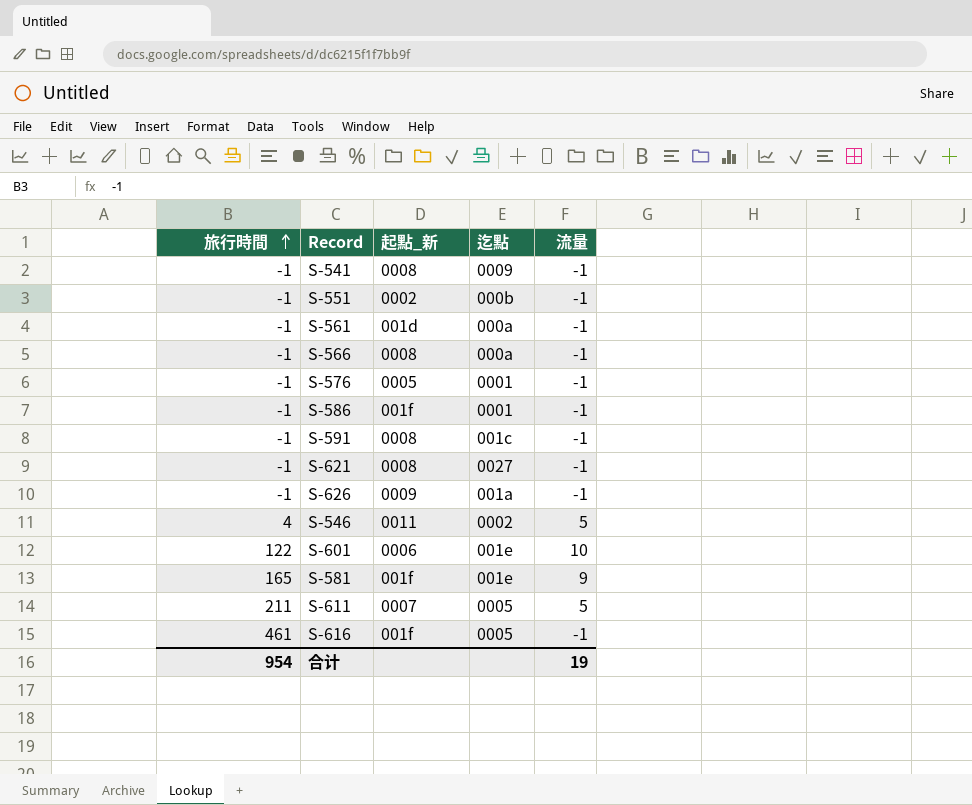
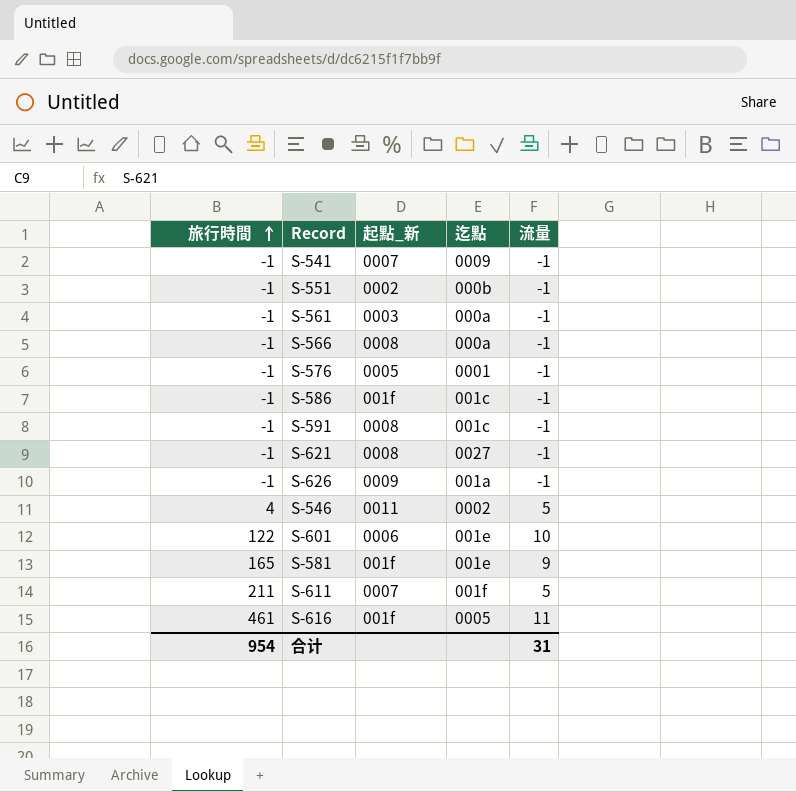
S-541 | 起點_新: 0008 -> 0007
S-561 | 起點_新: 001d -> 0003
S-586 | 迄點: 0001 -> 001c
S-611 | 迄點: 0005 -> 001f
S-616 | 流量: -1 -> 11
合计 | 流量: 19 -> 31

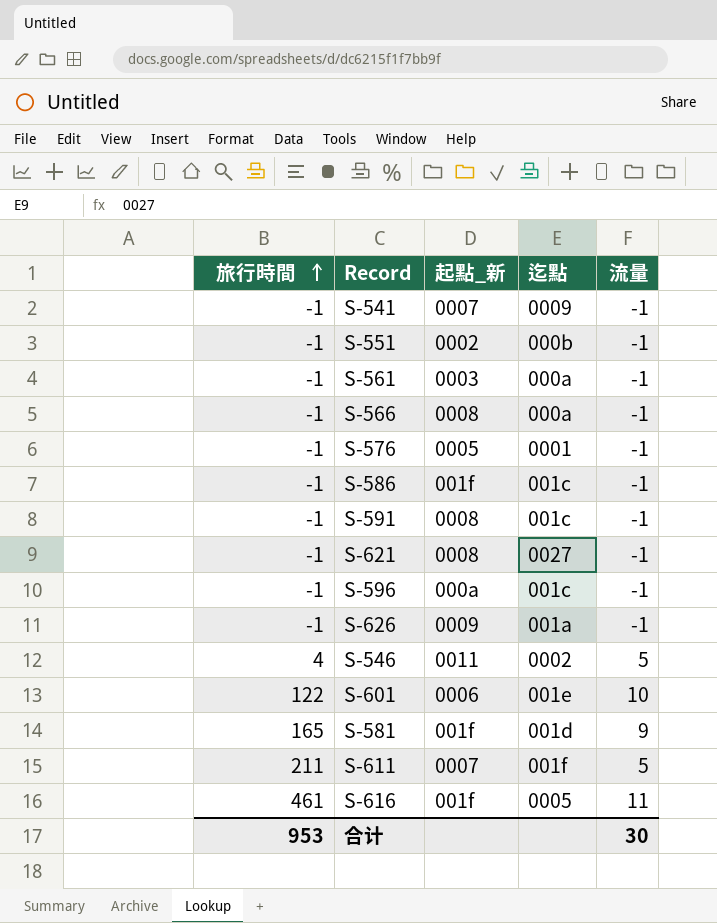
row S-596: none -> -1 | 000a | 001c | -1
S-581 | 迄點: 001e -> 001d
合计 | 旅行時間: 954 -> 953
合计 | 流量: 31 -> 30

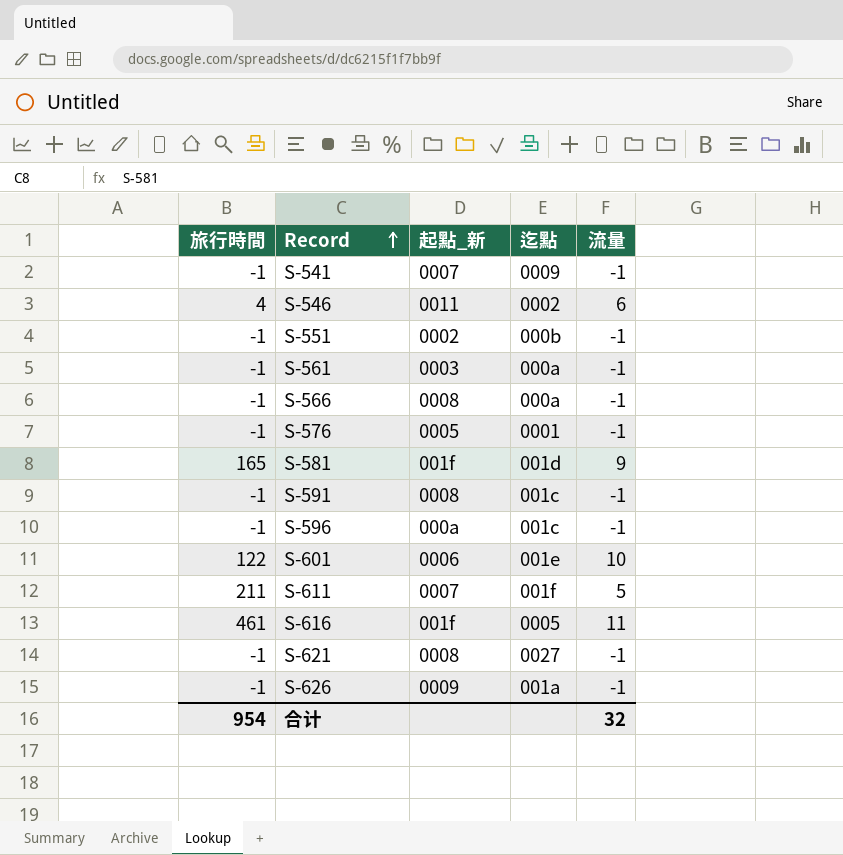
row order: 旅行時間 ascending -> Record ascending
row S-586: -1 | 001f | 001c | -1 -> none
S-546 | 流量: 5 -> 6
合计 | 旅行時間: 953 -> 954
合计 | 流量: 30 -> 32

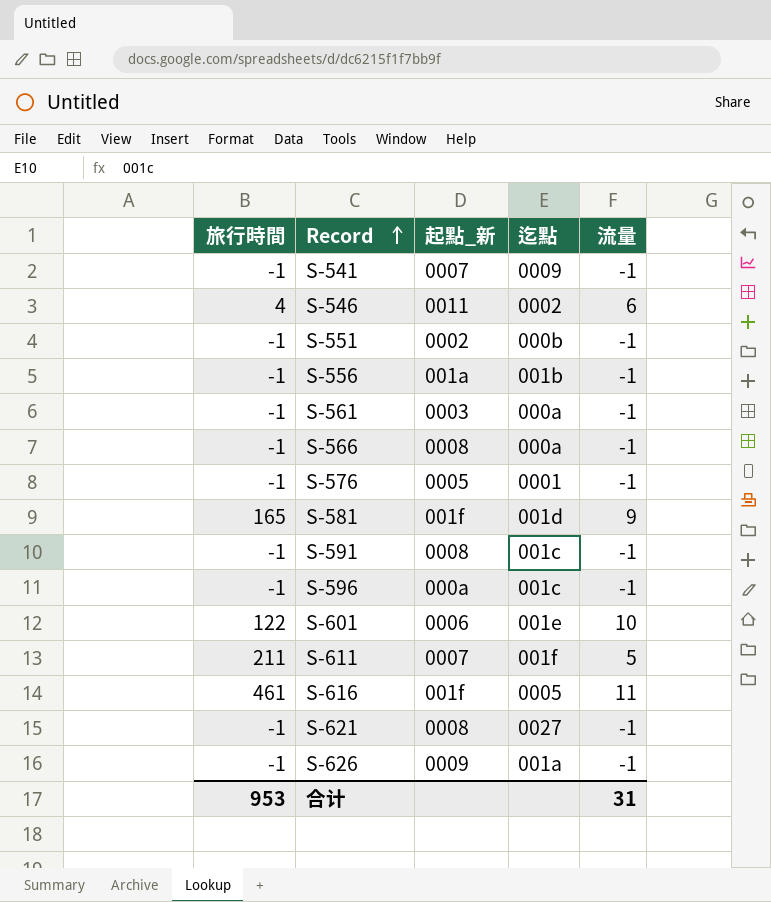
row S-556: none -> -1 | 001a | 001b | -1
合计 | 旅行時間: 954 -> 953
合计 | 流量: 32 -> 31

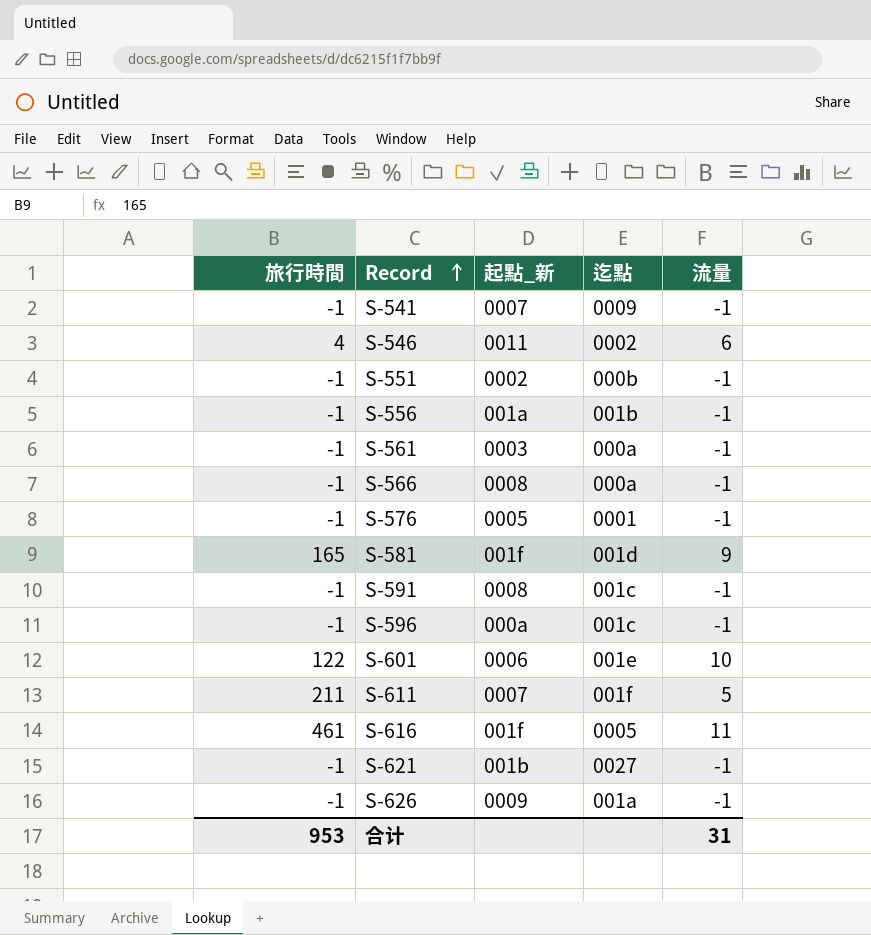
S-621 | 起點_新: 0008 -> 001b

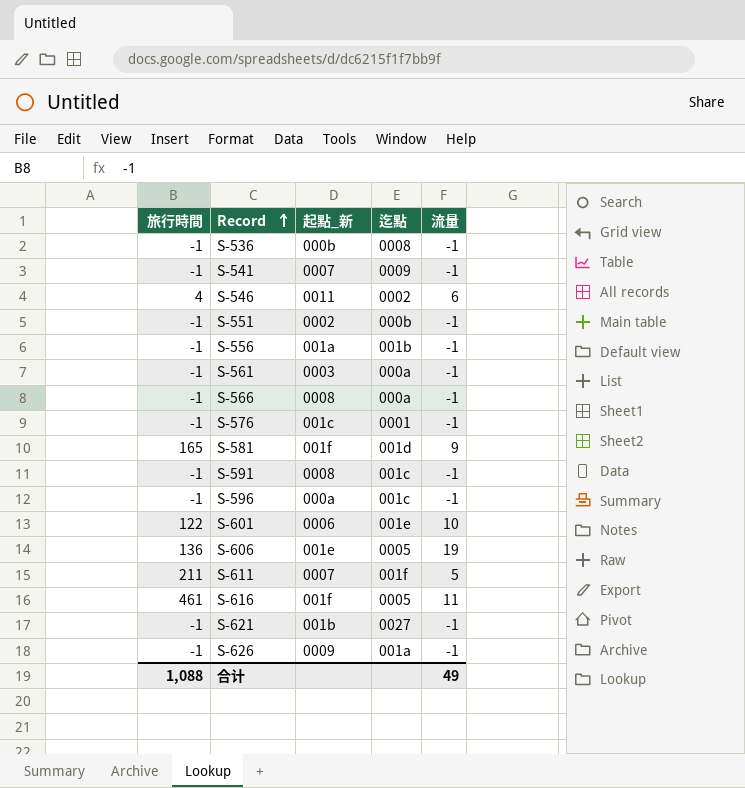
row S-536: none -> -1 | 000b | 0008 | -1
S-576 | 起點_新: 0005 -> 001c
row S-606: none -> 136 | 001e | 0005 | 19
合计 | 旅行時間: 953 -> 1,088
合计 | 流量: 31 -> 49

